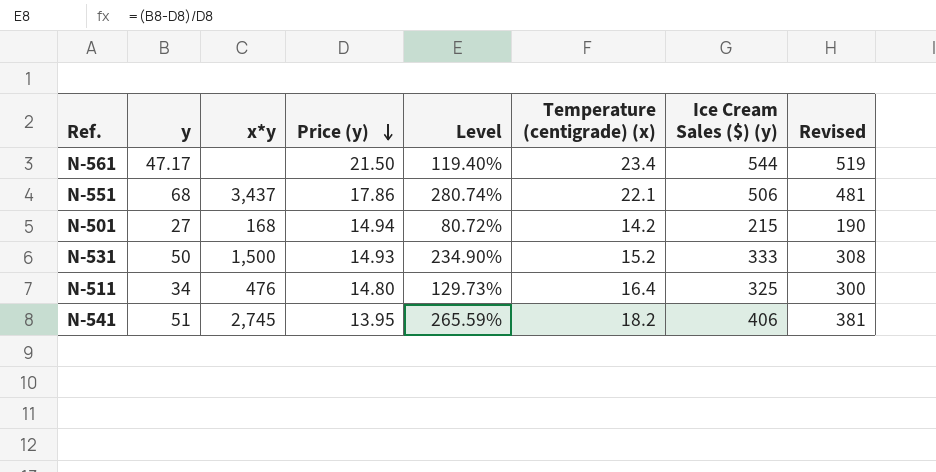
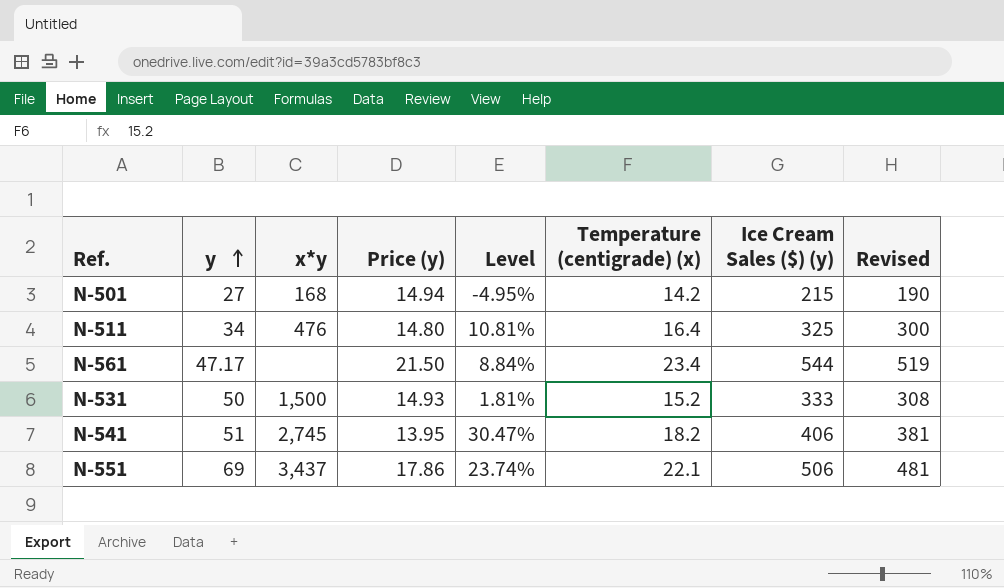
row order: Price (y) descending -> y ascending
column Level | formula: ([y] - [Price (y)]) / [Price (y)] -> ([Temperature (centigrade) (x)] - [Price (y)]) / [Price (y)]
N-551 | y: 68 -> 69

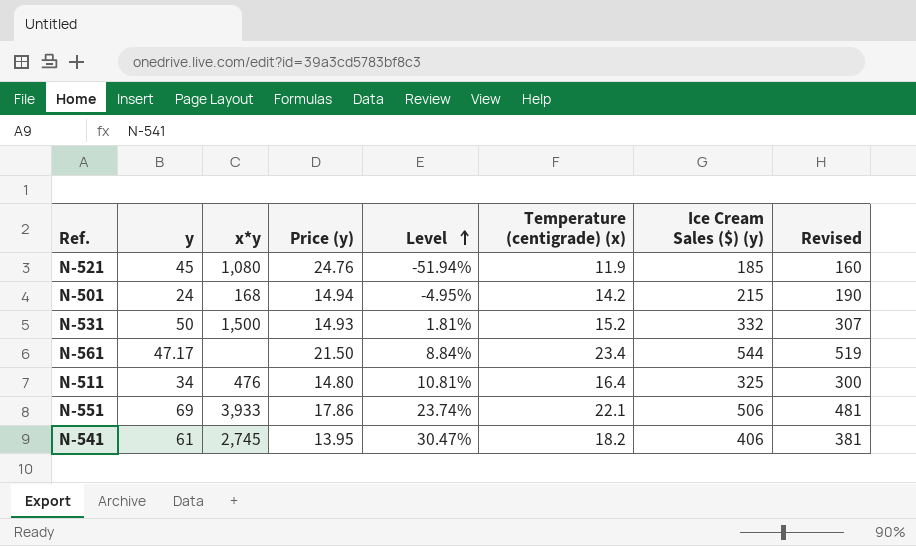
row order: y ascending -> Level ascending
row N-521: none -> 45 | 1,080 | 24.76 | -51.94% | 11.9 | 185 | 160
N-501 | y: 27 -> 24
N-531 | Ice Cream Sales ($) (y): 333 -> 332
N-531 | Revised: 308 -> 307
N-551 | x*y: 3,437 -> 3,933
N-541 | y: 51 -> 61

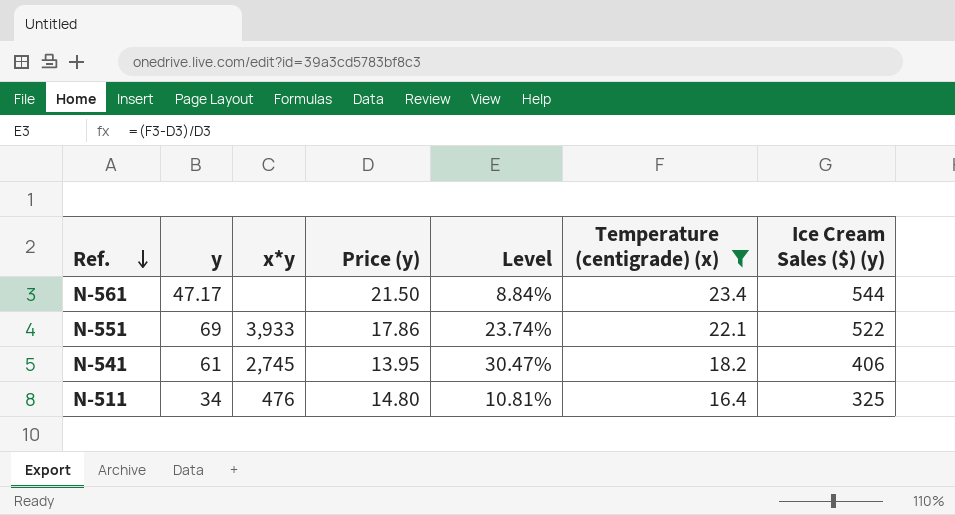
filter: none -> Temperature (centigrade) (x) >= 16.4
row order: Level ascending -> Ref. descending
column Revised | formula: [Ice Cream Sales ($) (y)] - 25 -> none
N-551 | Ice Cream Sales ($) (y): 506 -> 522

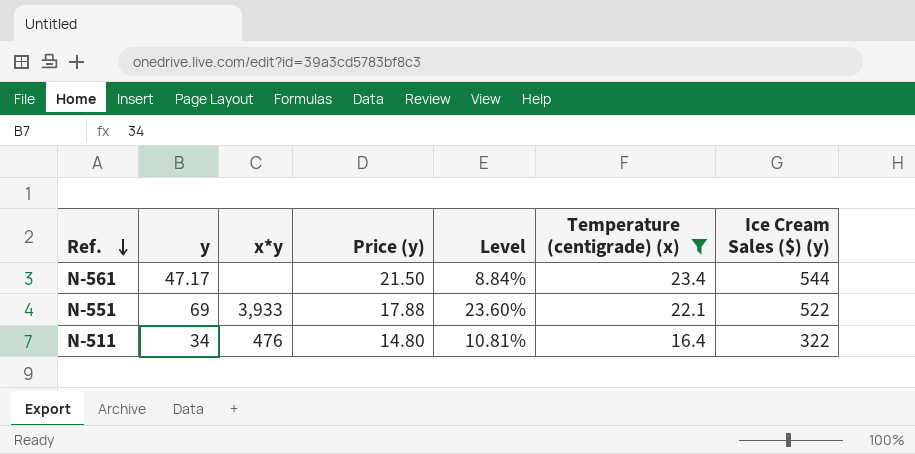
row N-541: 61 | 2,745 | 13.95 | 30.47% | 18.2 | 406 -> none
N-551 | Price (y): 17.86 -> 17.88
N-551 | Level: 23.74% -> 23.60%
N-511 | Ice Cream Sales ($) (y): 325 -> 322

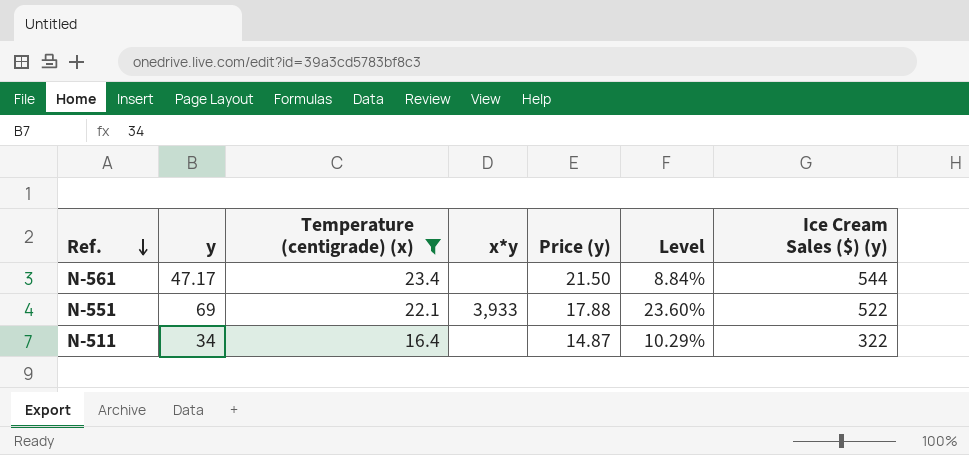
column Temperature (centigrade) (x) | position: 6 -> 3
N-511 | x*y: 476 -> none
N-511 | Price (y): 14.80 -> 14.87
N-511 | Level: 10.81% -> 10.29%

